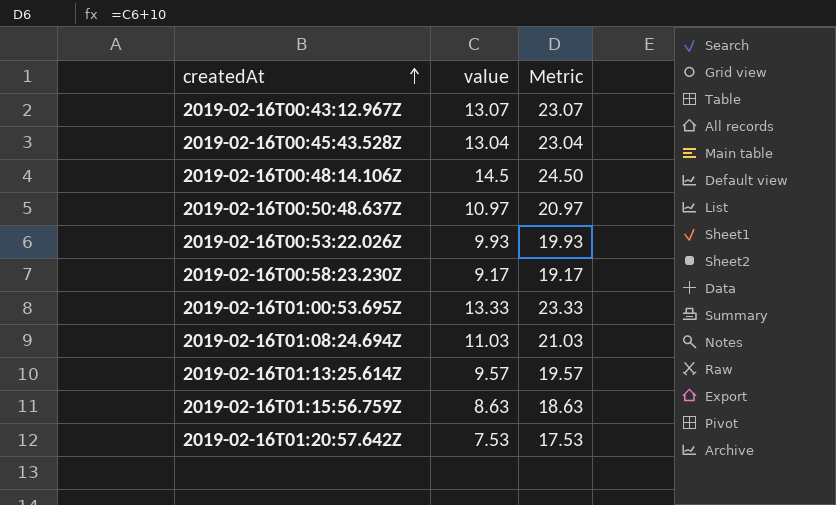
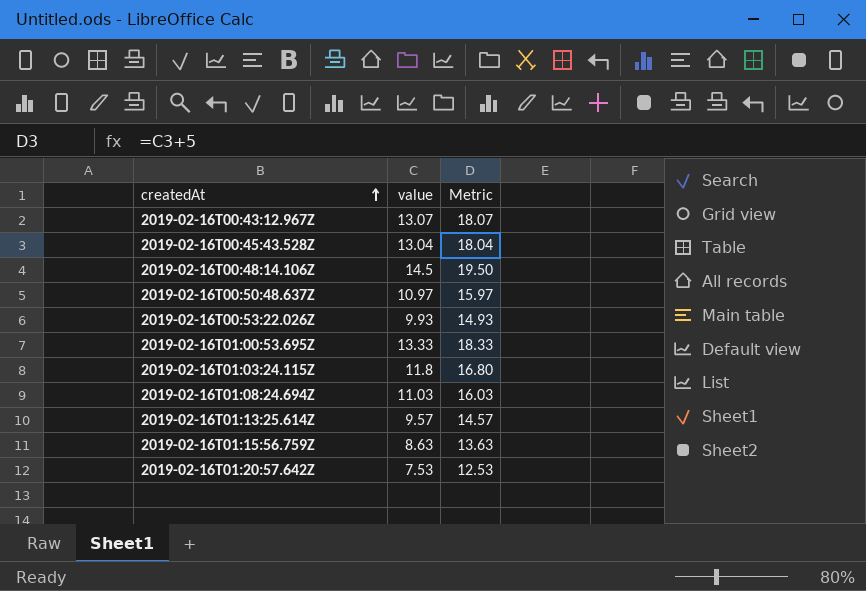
column Metric | formula: [value] + 10 -> [value] + 5
row 2019-02-16T00:58:23.230Z: 9.17 | 19.17 -> none
row 2019-02-16T01:03:24.115Z: none -> 11.8 | 16.80

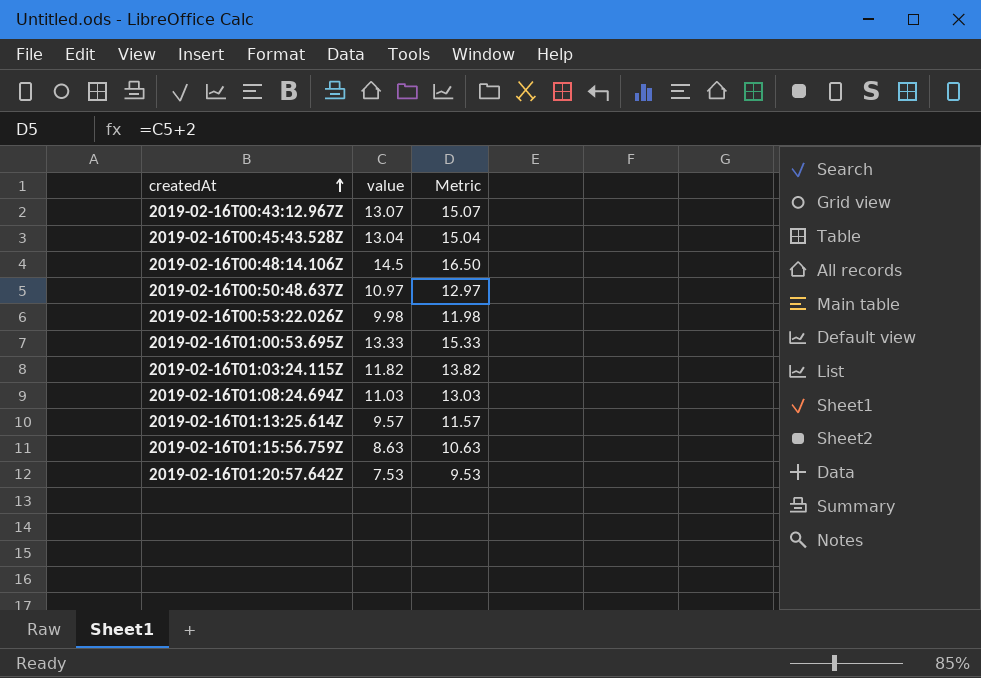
column Metric | formula: [value] + 5 -> [value] + 2
2019-02-16T00:53:22.026Z | value: 9.93 -> 9.98
2019-02-16T01:03:24.115Z | value: 11.8 -> 11.82

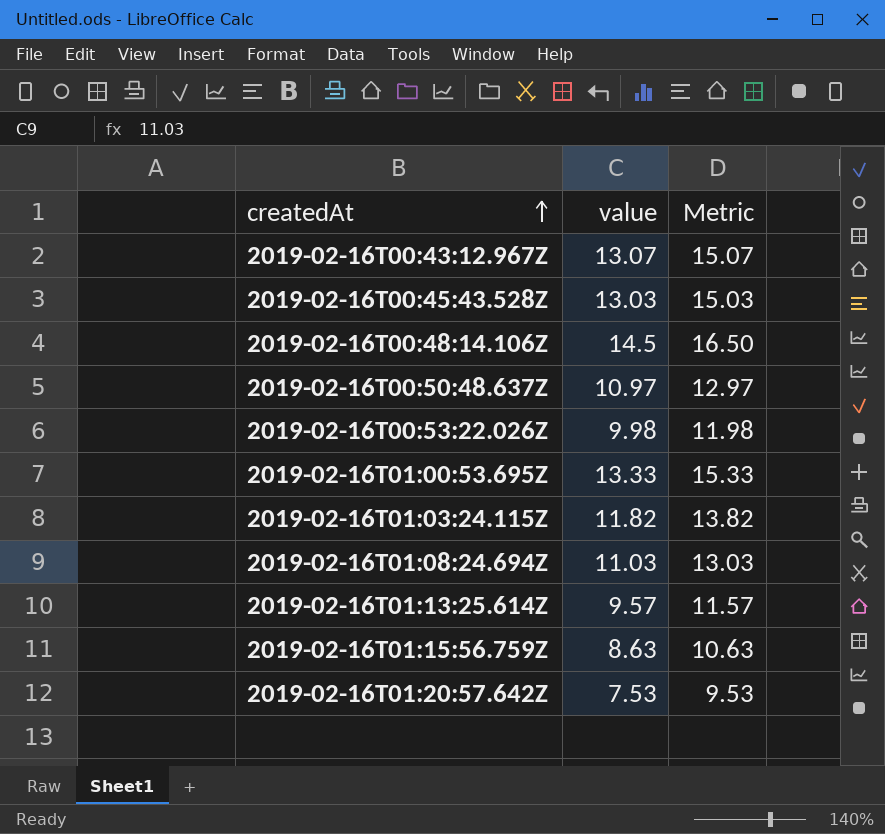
2019-02-16T00:45:43.528Z | value: 13.04 -> 13.03
2019-02-16T00:45:43.528Z | Metric: 15.04 -> 15.03

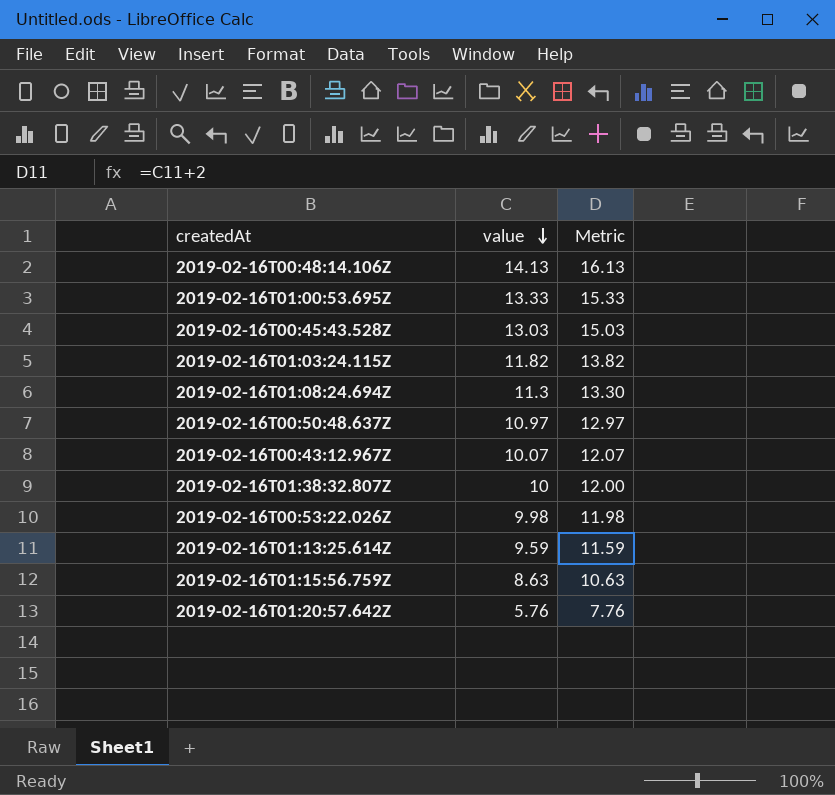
row order: createdAt ascending -> value descending
2019-02-16T00:48:14.106Z | value: 14.5 -> 14.13
2019-02-16T00:48:14.106Z | Metric: 16.50 -> 16.13
2019-02-16T01:08:24.694Z | value: 11.03 -> 11.3
2019-02-16T01:08:24.694Z | Metric: 13.03 -> 13.30
2019-02-16T00:43:12.967Z | value: 13.07 -> 10.07
2019-02-16T00:43:12.967Z | Metric: 15.07 -> 12.07
row 2019-02-16T01:38:32.807Z: none -> 10 | 12.00
2019-02-16T01:13:25.614Z | value: 9.57 -> 9.59
2019-02-16T01:13:25.614Z | Metric: 11.57 -> 11.59
2019-02-16T01:20:57.642Z | value: 7.53 -> 5.76
2019-02-16T01:20:57.642Z | Metric: 9.53 -> 7.76

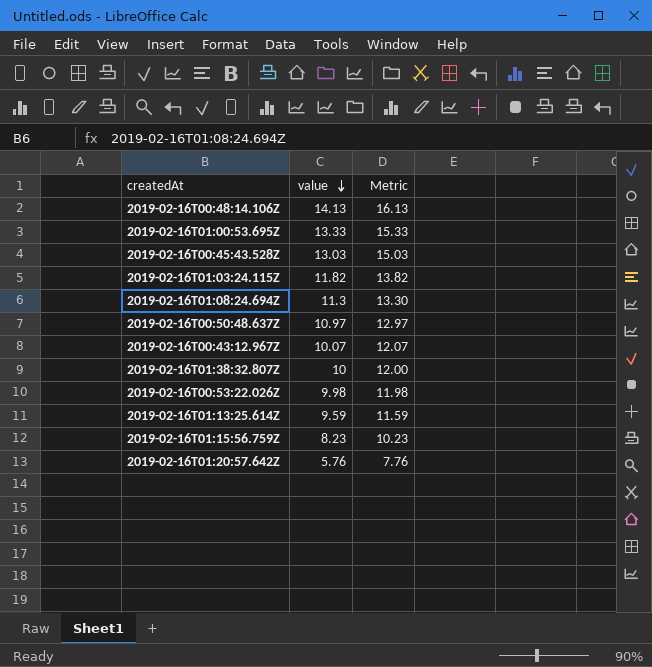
2019-02-16T01:15:56.759Z | value: 8.63 -> 8.23
2019-02-16T01:15:56.759Z | Metric: 10.63 -> 10.23

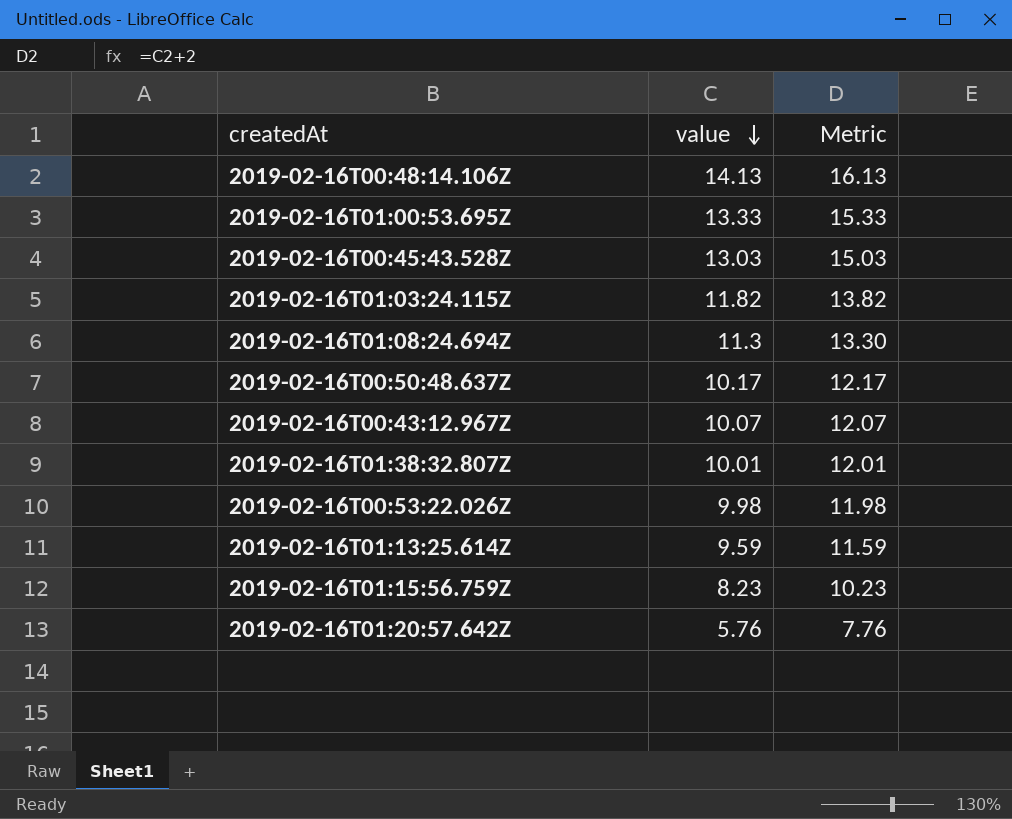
2019-02-16T00:50:48.637Z | value: 10.97 -> 10.17
2019-02-16T00:50:48.637Z | Metric: 12.97 -> 12.17
2019-02-16T01:38:32.807Z | value: 10 -> 10.01
2019-02-16T01:38:32.807Z | Metric: 12.00 -> 12.01

